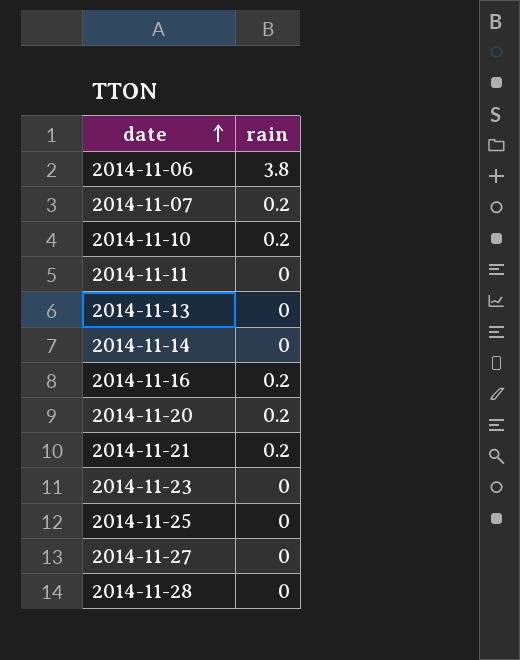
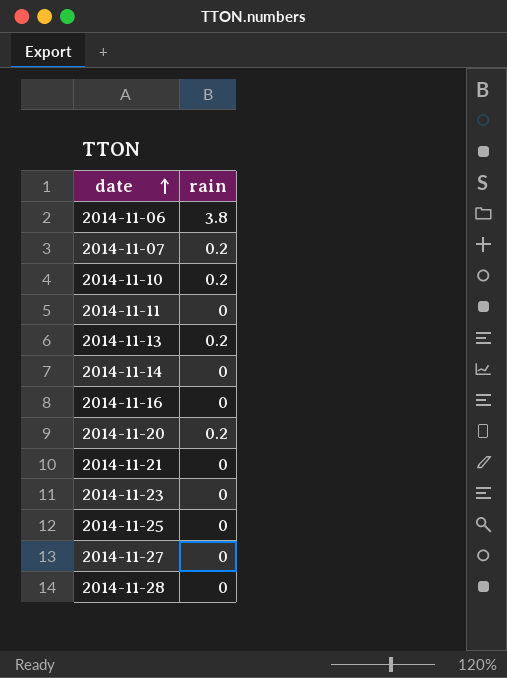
2014-11-13 | rain: 0 -> 0.2
2014-11-16 | rain: 0.2 -> 0
2014-11-21 | rain: 0.2 -> 0

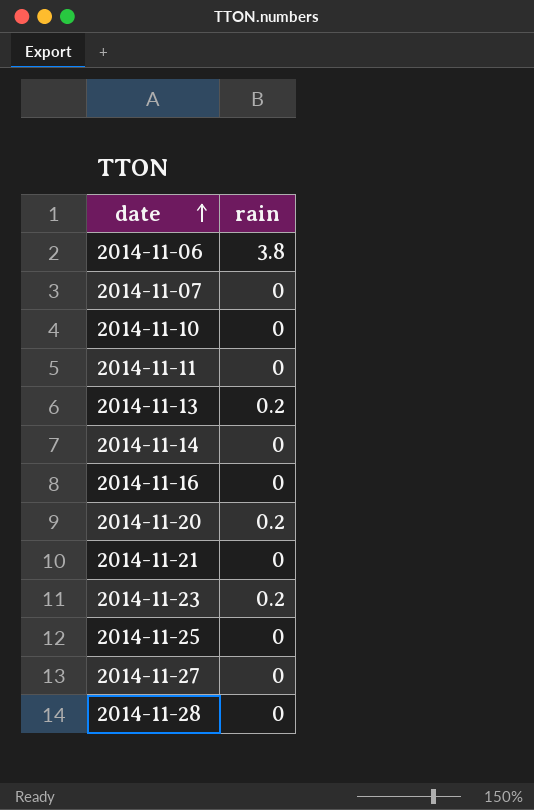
2014-11-07 | rain: 0.2 -> 0
2014-11-10 | rain: 0.2 -> 0
2014-11-23 | rain: 0 -> 0.2

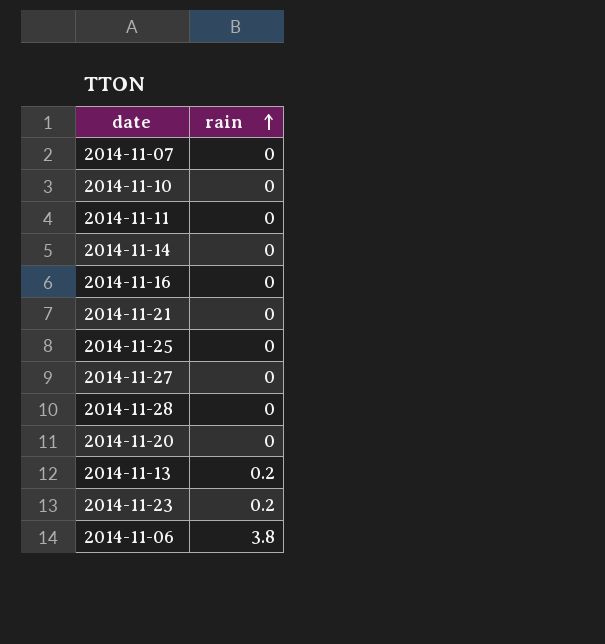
row order: date ascending -> rain ascending
2014-11-20 | rain: 0.2 -> 0

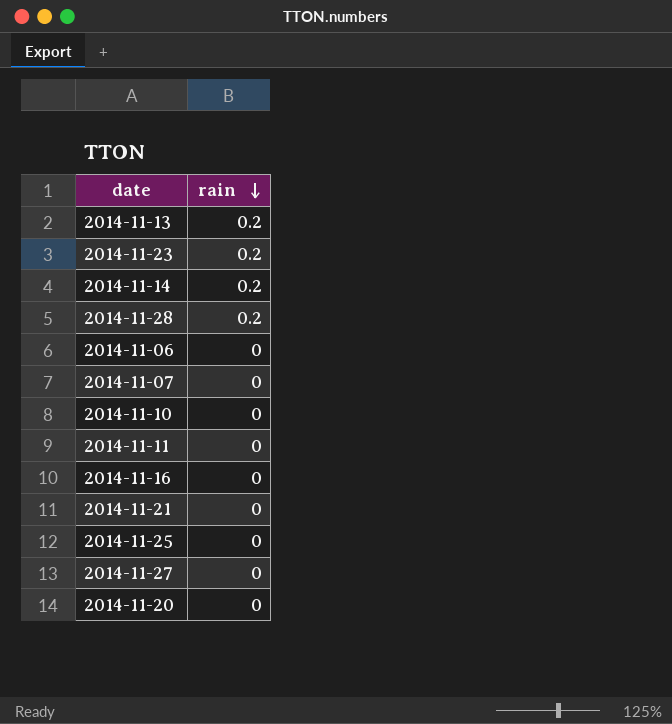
row order: rain ascending -> rain descending
2014-11-14 | rain: 0 -> 0.2
2014-11-28 | rain: 0 -> 0.2
2014-11-06 | rain: 3.8 -> 0

